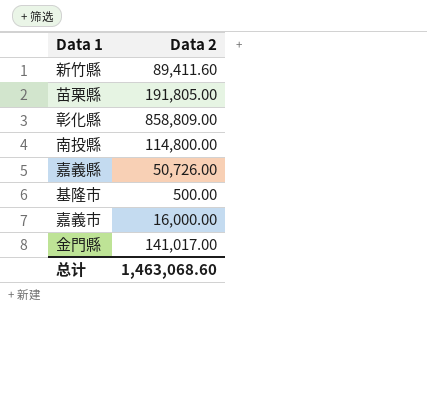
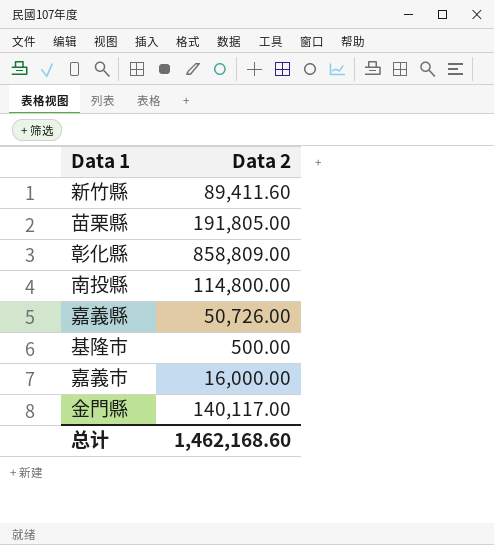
金門縣 | Data 2: 141,017.00 -> 140,117.00
总计 | Data 2: 1,463,068.60 -> 1,462,168.60

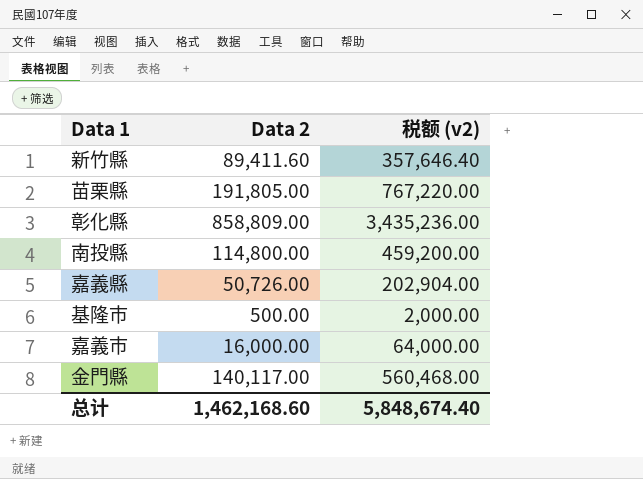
column 税额 (v2) | formula: none -> [Data 2] * 4

